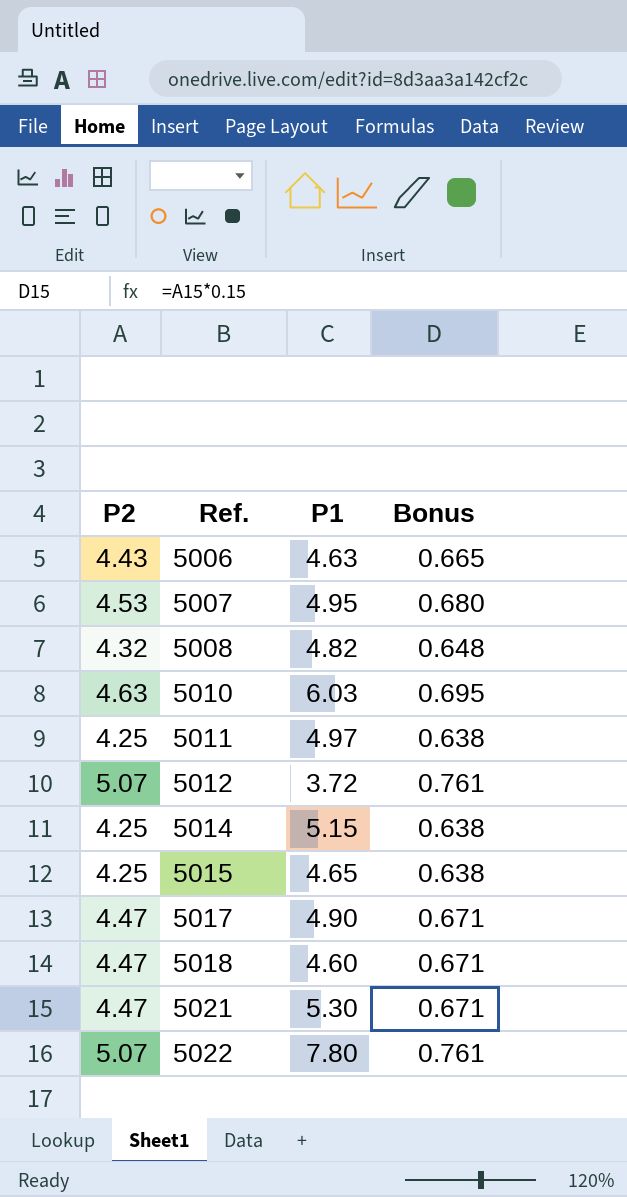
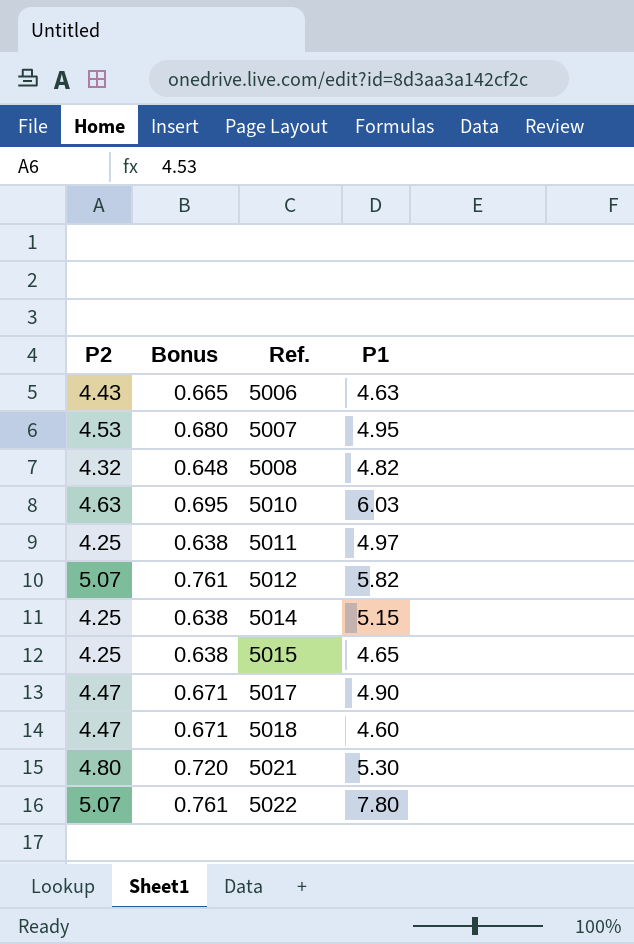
column Bonus | position: 4 -> 2
5012 | P1: 3.72 -> 5.82
5021 | P2: 4.47 -> 4.80
5021 | Bonus: 0.671 -> 0.720

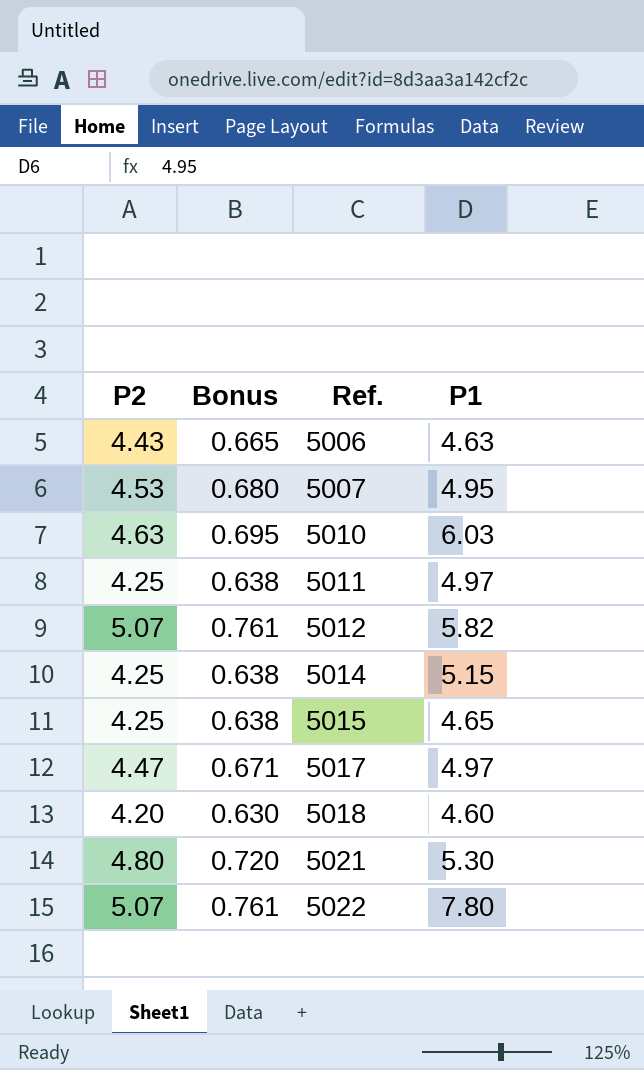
row 5008: 4.32 | 0.648 | 4.82 -> none
5017 | P1: 4.90 -> 4.97
5018 | P2: 4.47 -> 4.20
5018 | Bonus: 0.671 -> 0.630

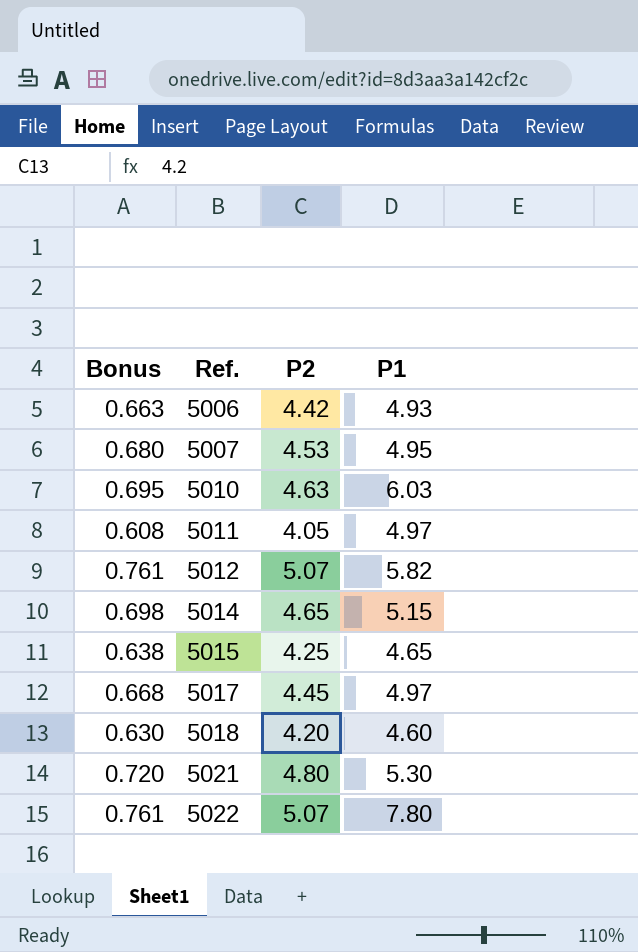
column P2 | position: 1 -> 3
5006 | Bonus: 0.665 -> 0.663
5006 | P2: 4.43 -> 4.42
5006 | P1: 4.63 -> 4.93
5011 | Bonus: 0.638 -> 0.608
5011 | P2: 4.25 -> 4.05
5014 | Bonus: 0.638 -> 0.698
5014 | P2: 4.25 -> 4.65
5017 | Bonus: 0.671 -> 0.668
5017 | P2: 4.47 -> 4.45

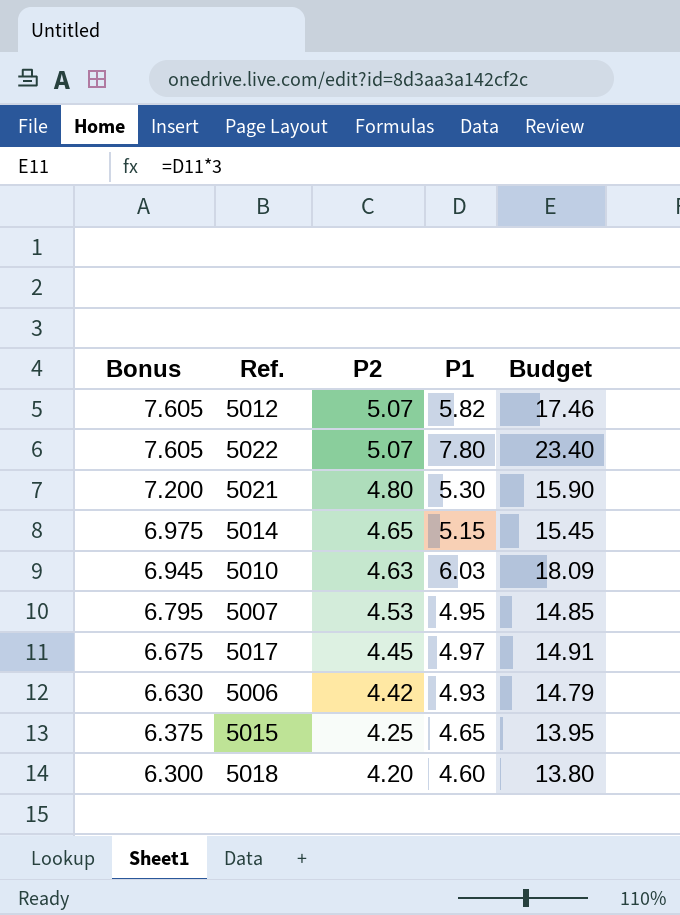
row order: Ref. ascending -> Bonus descending
column Bonus | formula: [P2] * 0.15 -> [P2] * 1.5
column Budget | formula: none -> [P1] * 3
row 5011: 0.608 | 4.05 | 4.97 -> none

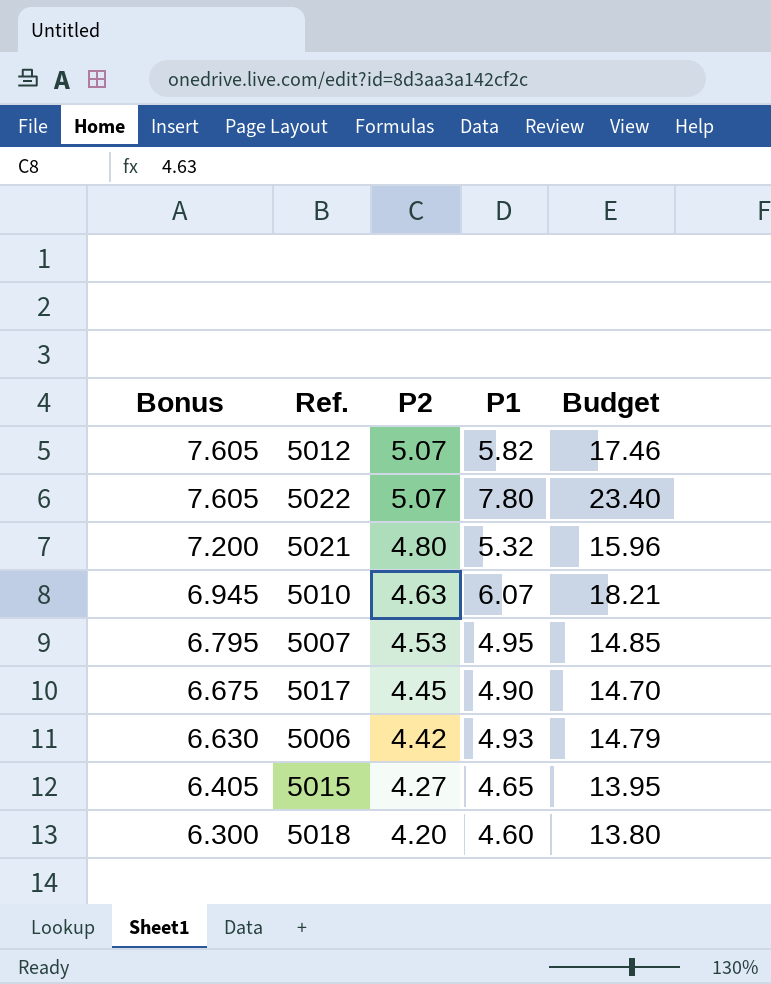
row 5014: 6.975 | 4.65 | 5.15 | 15.45 -> none
5021 | P1: 5.30 -> 5.32
5021 | Budget: 15.90 -> 15.96
5010 | P1: 6.03 -> 6.07
5010 | Budget: 18.09 -> 18.21
5017 | P1: 4.97 -> 4.90
5017 | Budget: 14.91 -> 14.70
5015 | Bonus: 6.375 -> 6.405
5015 | P2: 4.25 -> 4.27

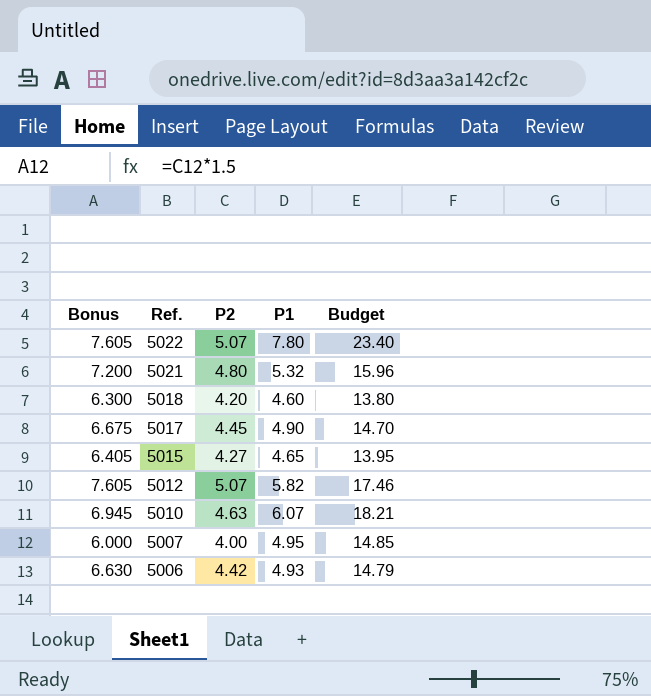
row order: Bonus descending -> Ref. descending
5007 | Bonus: 6.795 -> 6.000
5007 | P2: 4.53 -> 4.00

